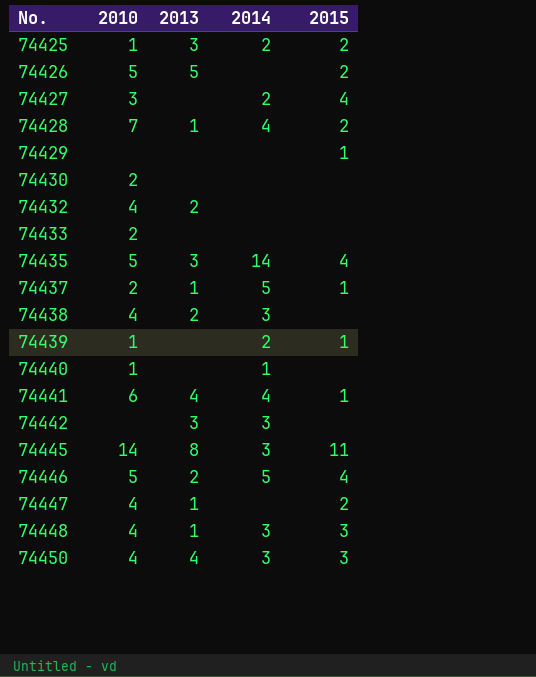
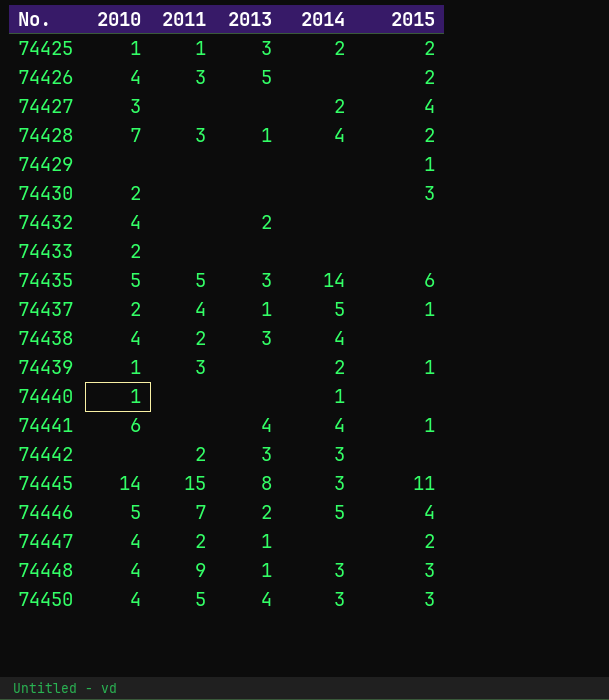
column 2011 | position: none -> 3
74426 | 2010: 5 -> 4
74430 | 2015: none -> 3
74435 | 2015: 4 -> 6
74438 | 2013: 2 -> 3
74438 | 2014: 3 -> 4

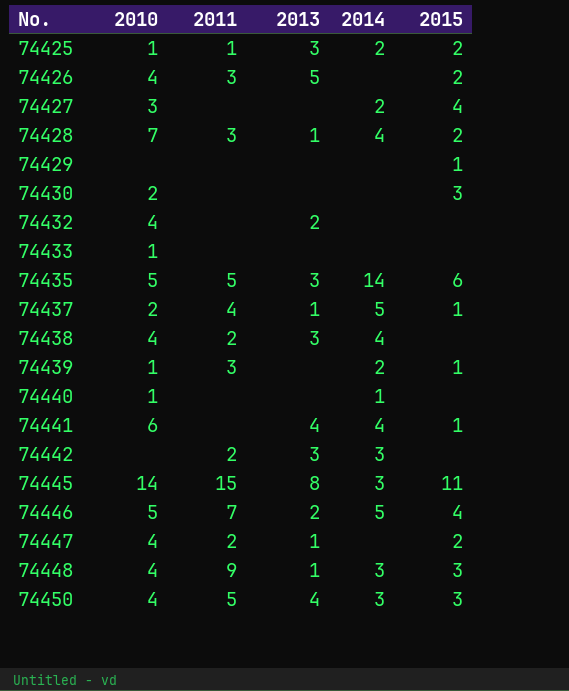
74433 | 2010: 2 -> 1

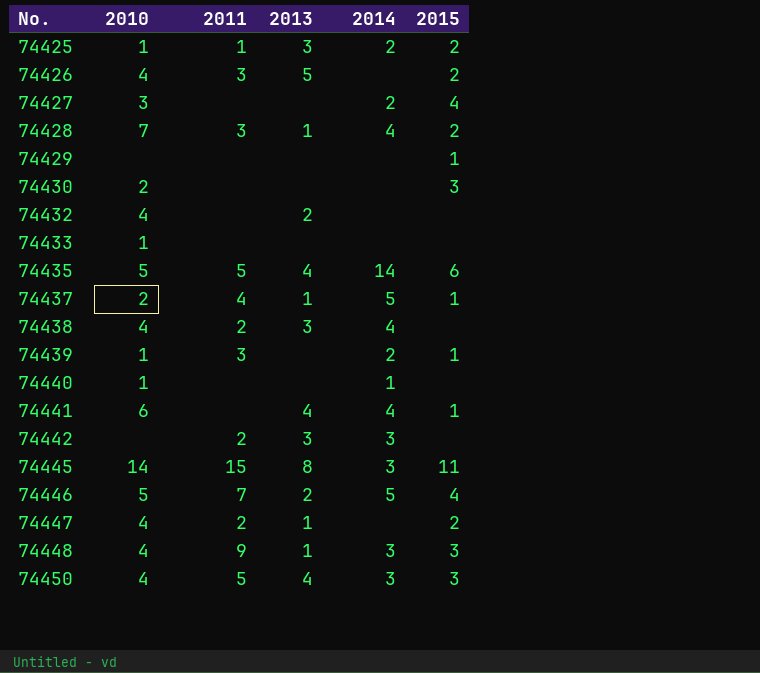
74435 | 2013: 3 -> 4

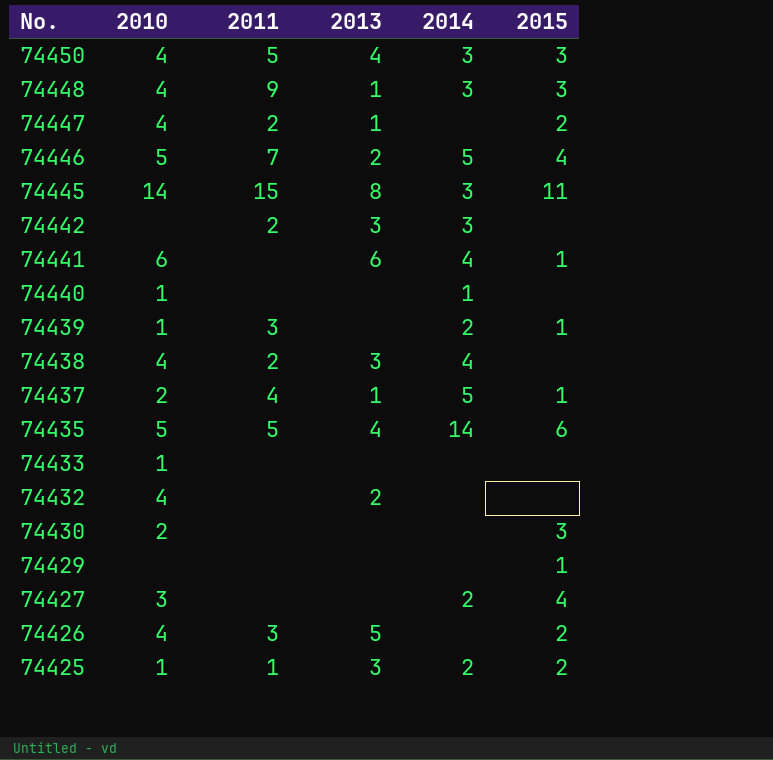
row order: No. ascending -> No. descending
row 74428: 7 | 3 | 1 | 4 | 2 -> none
74441 | 2013: 4 -> 6

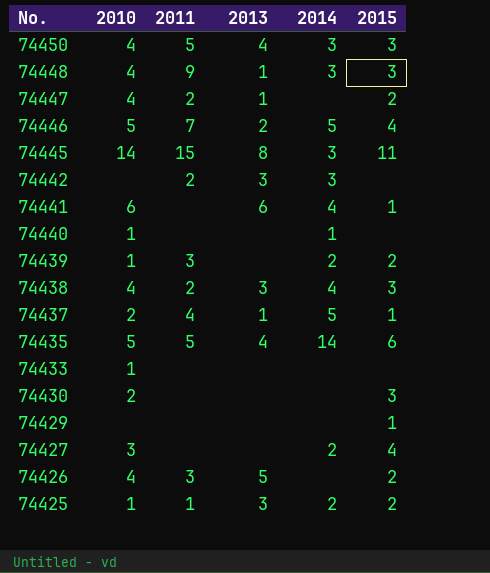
row 74432: 4 | none | 2 | none | none -> none
74439 | 2015: 1 -> 2
74438 | 2015: none -> 3

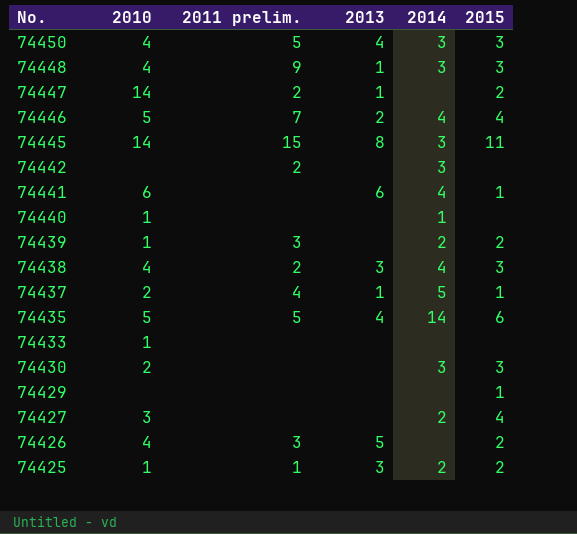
column name: 2011 -> 2011 prelim.
74447 | 2010: 4 -> 14
74446 | 2014: 5 -> 4
74442 | 2013: 3 -> none
74430 | 2014: none -> 3

